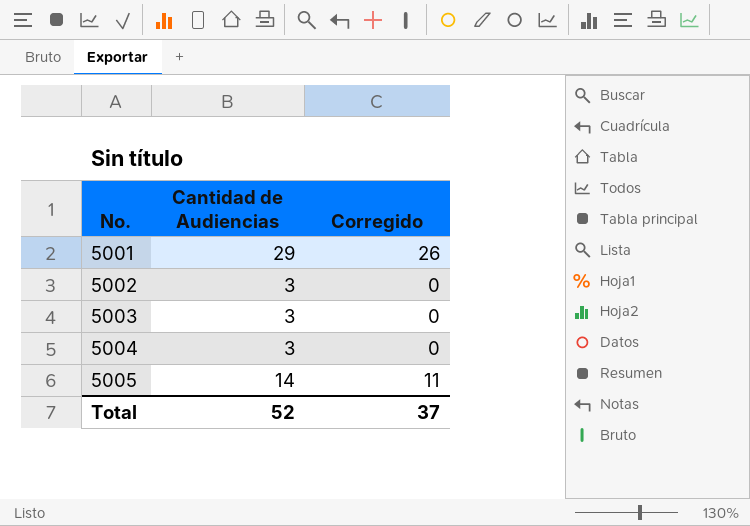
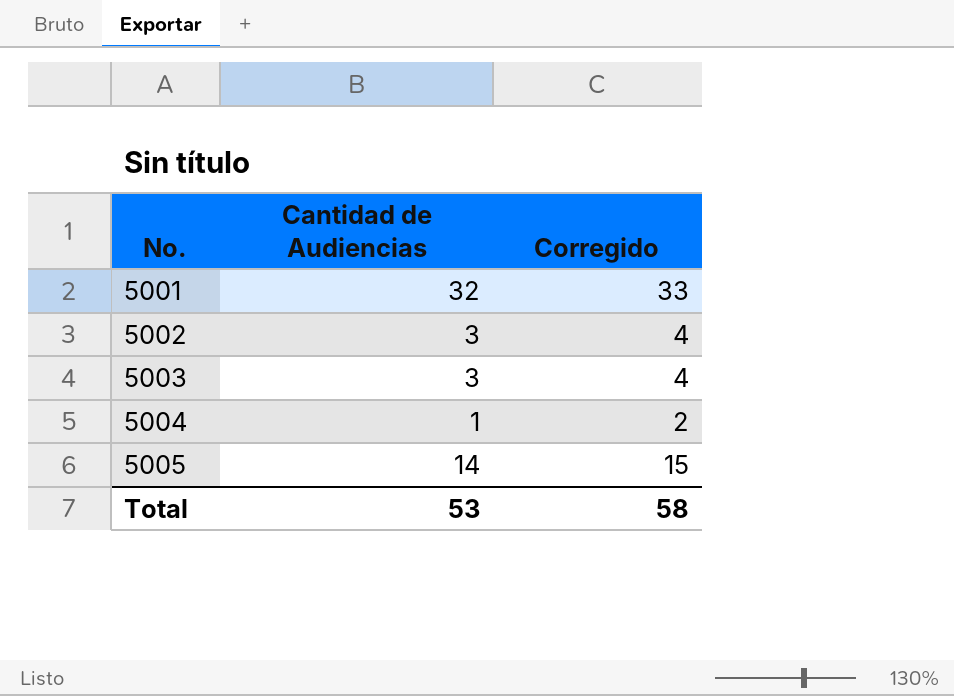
column Corregido | formula: [Cantidad de Audiencias] - 3 -> [Cantidad de Audiencias] + 1
5001 | Cantidad de Audiencias: 29 -> 32
5004 | Cantidad de Audiencias: 3 -> 1
Total | Cantidad de Audiencias: 52 -> 53
Total | Corregido: 37 -> 58

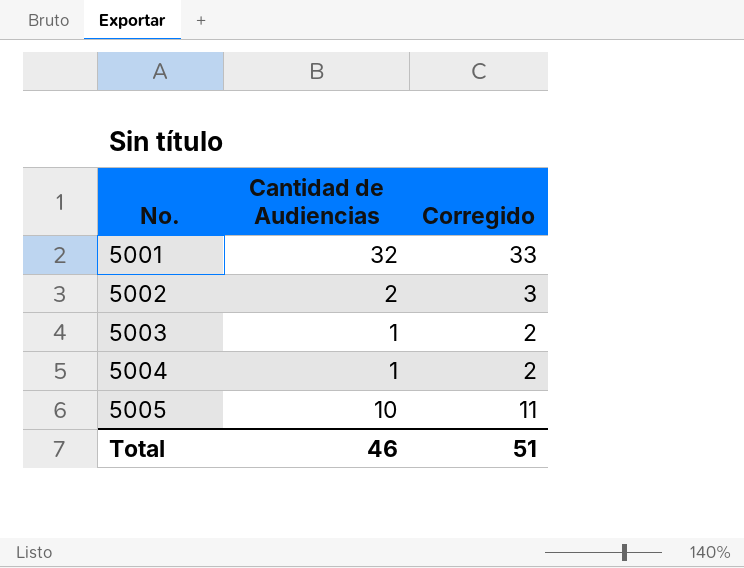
5002 | Cantidad de Audiencias: 3 -> 2
5002 | Corregido: 4 -> 3
5003 | Cantidad de Audiencias: 3 -> 1
5003 | Corregido: 4 -> 2
5005 | Cantidad de Audiencias: 14 -> 10
5005 | Corregido: 15 -> 11
Total | Cantidad de Audiencias: 53 -> 46
Total | Corregido: 58 -> 51

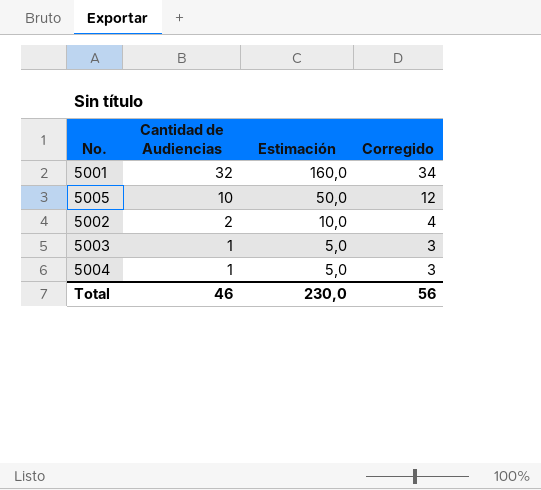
row order: No. ascending -> Cantidad de Audiencias descending
column Estimación | formula: none -> [Cantidad de Audiencias] * 5
column Corregido | formula: [Cantidad de Audiencias] + 1 -> [Cantidad de Audiencias] + 2
Total | Corregido: 51 -> 56

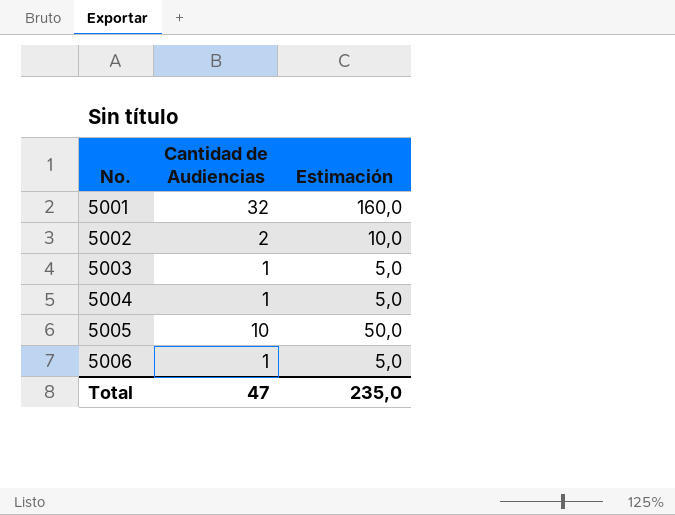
row order: Cantidad de Audiencias descending -> No. ascending
column Corregido | formula: [Cantidad de Audiencias] + 2 -> none
row 5006: none -> 1 | 5,0
Total | Cantidad de Audiencias: 46 -> 47
Total | Estimación: 230,0 -> 235,0

